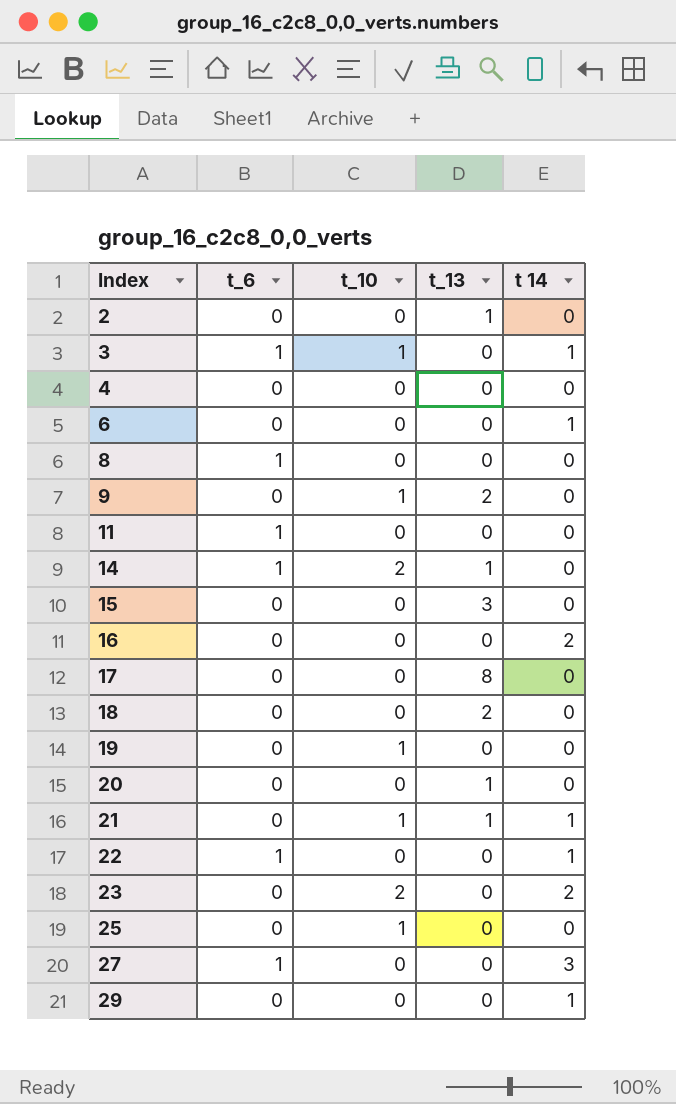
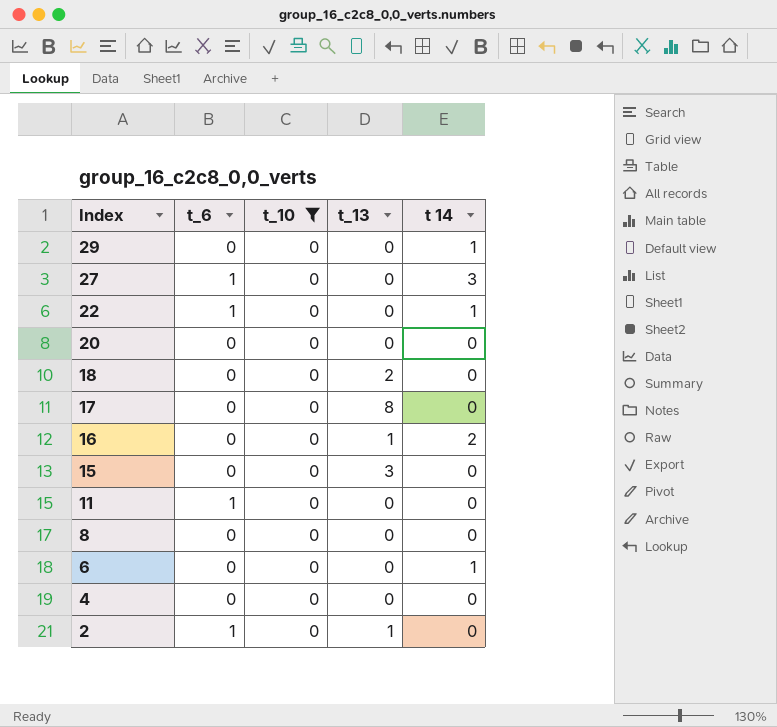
filter: none -> t_10 = 0
row order: Index ascending -> Index descending
20 | t_13: 1 -> 0
16 | t_13: 0 -> 1
8 | t_6: 1 -> 0
2 | t_6: 0 -> 1

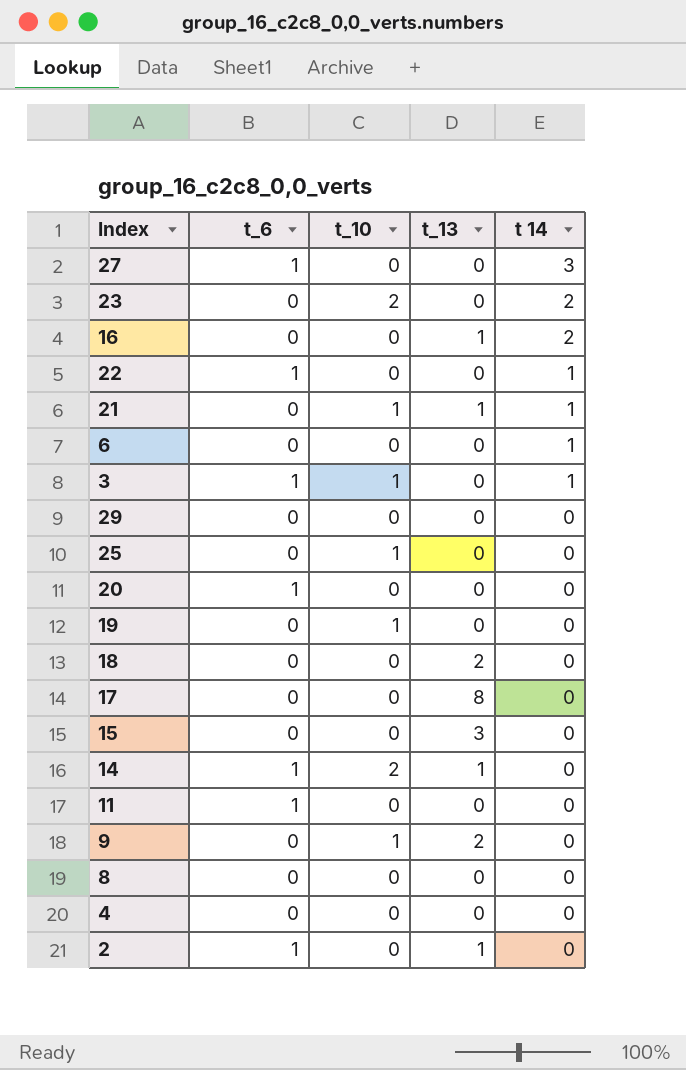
filter: t_10 = 0 -> none
row order: Index descending -> t 14 descending
29 | t 14: 1 -> 0
20 | t_6: 0 -> 1

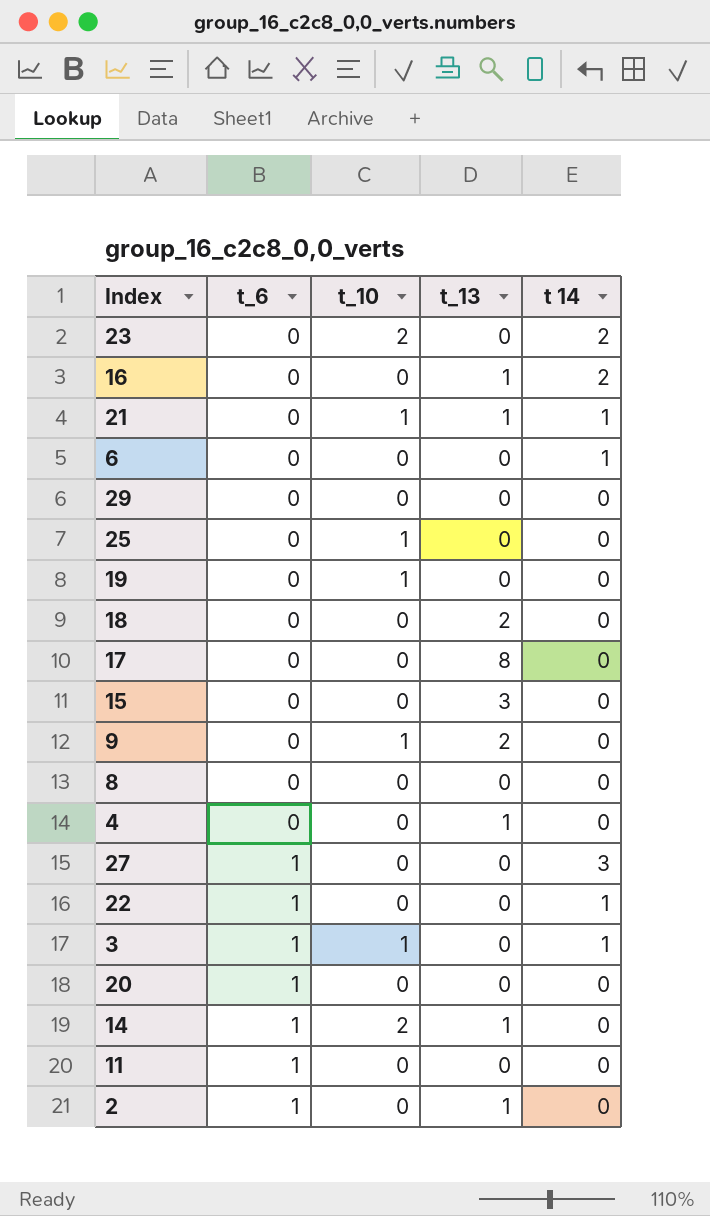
row order: t 14 descending -> t_6 ascending
4 | t_13: 0 -> 1

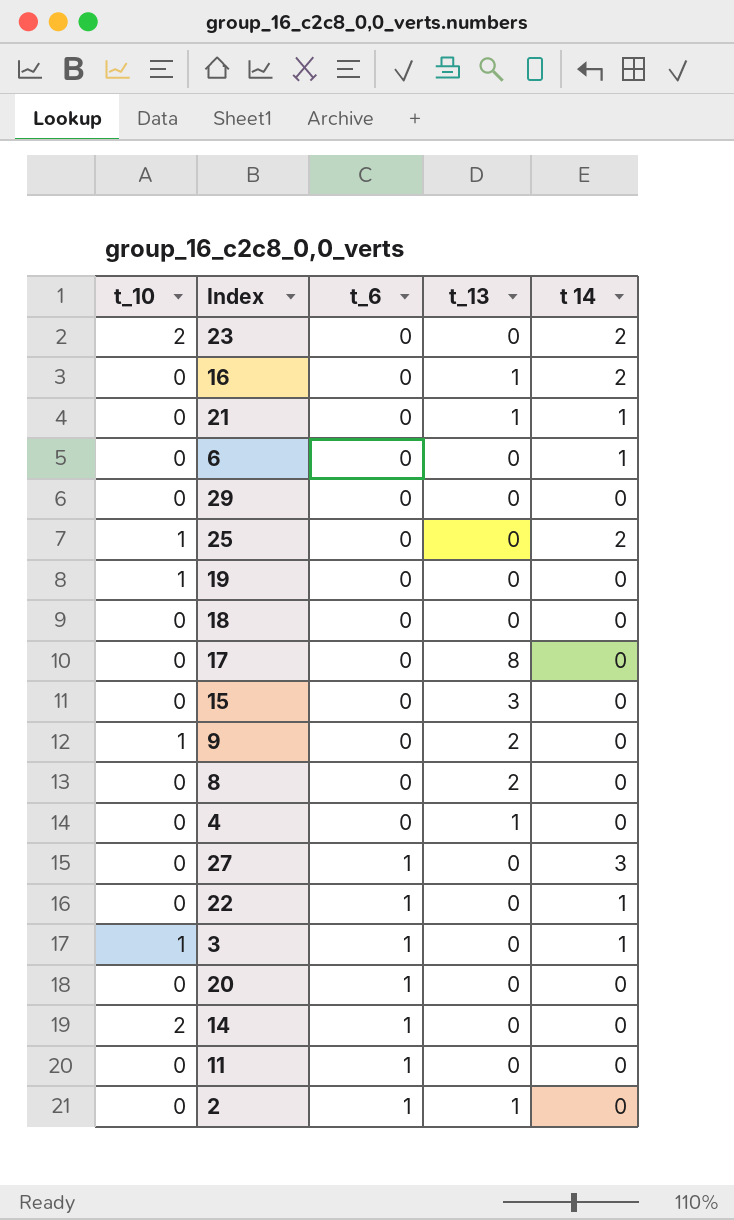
column t_10 | position: 3 -> 1
21 | t_10: 1 -> 0
25 | t 14: 0 -> 2
18 | t_13: 2 -> 0
8 | t_13: 0 -> 2
14 | t_13: 1 -> 0

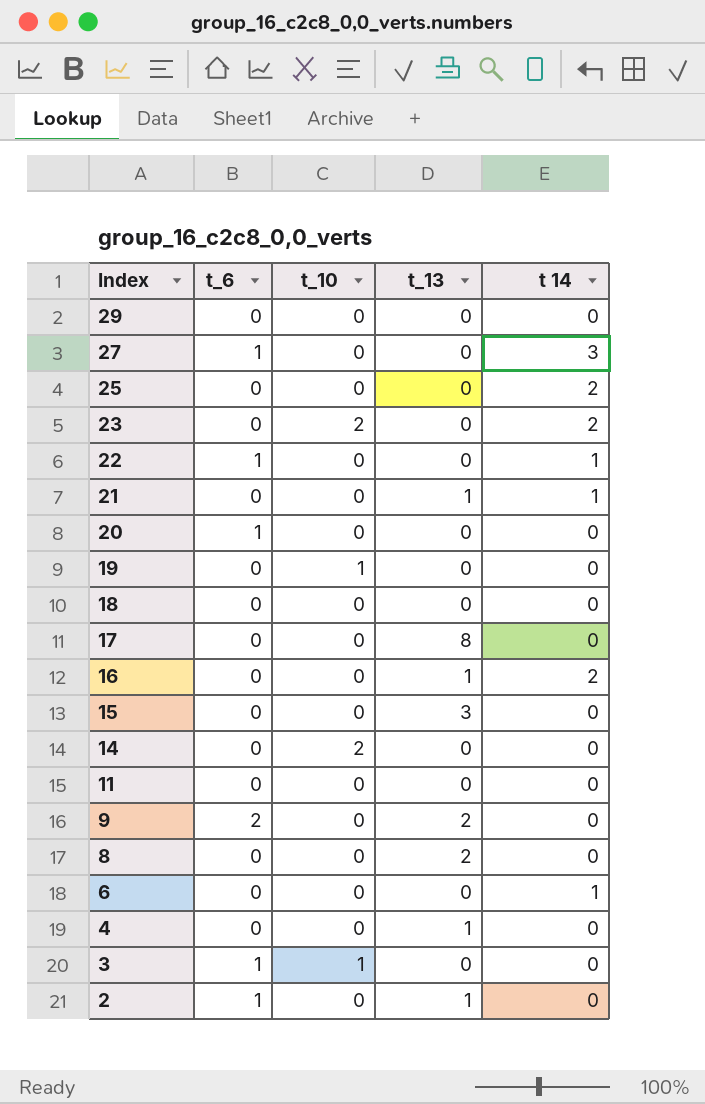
row order: t_6 ascending -> Index descending
column t_10 | position: 1 -> 3
25 | t_10: 1 -> 0
14 | t_6: 1 -> 0
11 | t_6: 1 -> 0
9 | t_6: 0 -> 2
9 | t_10: 1 -> 0
3 | t 14: 1 -> 0

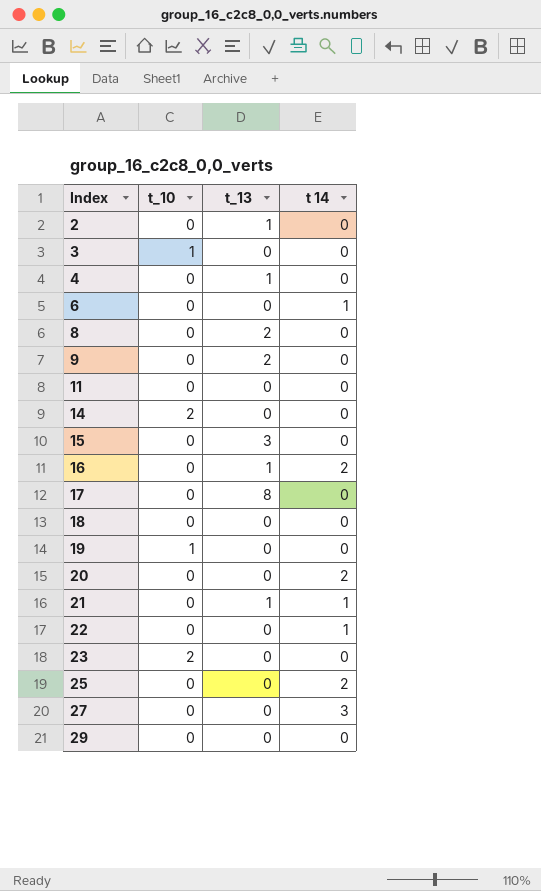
row order: Index descending -> Index ascending
column t_6 | position: 2 -> none
20 | t 14: 0 -> 2
23 | t 14: 2 -> 0

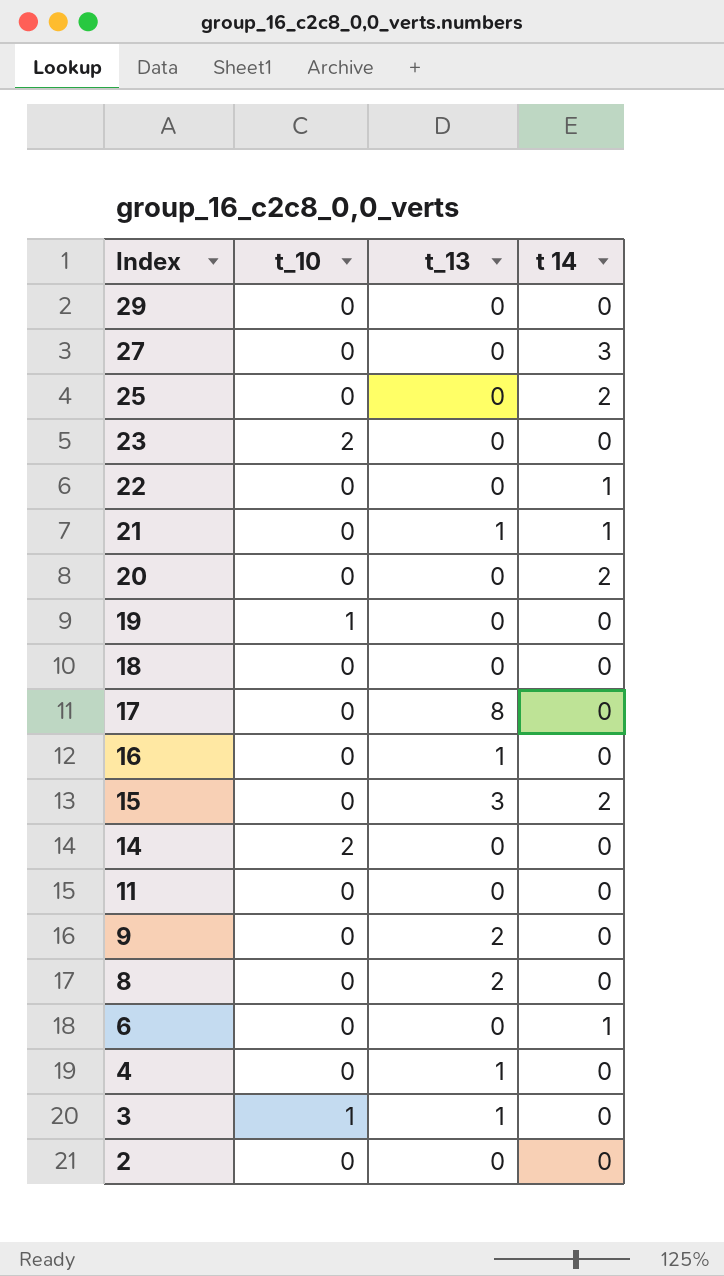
row order: Index ascending -> Index descending
16 | t 14: 2 -> 0
15 | t 14: 0 -> 2
3 | t_13: 0 -> 1
2 | t_13: 1 -> 0

